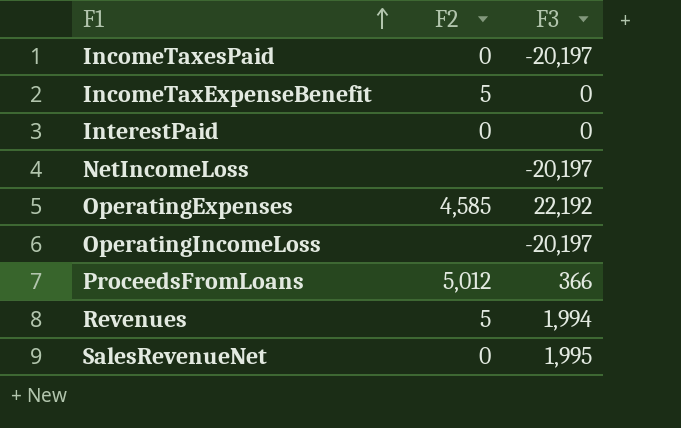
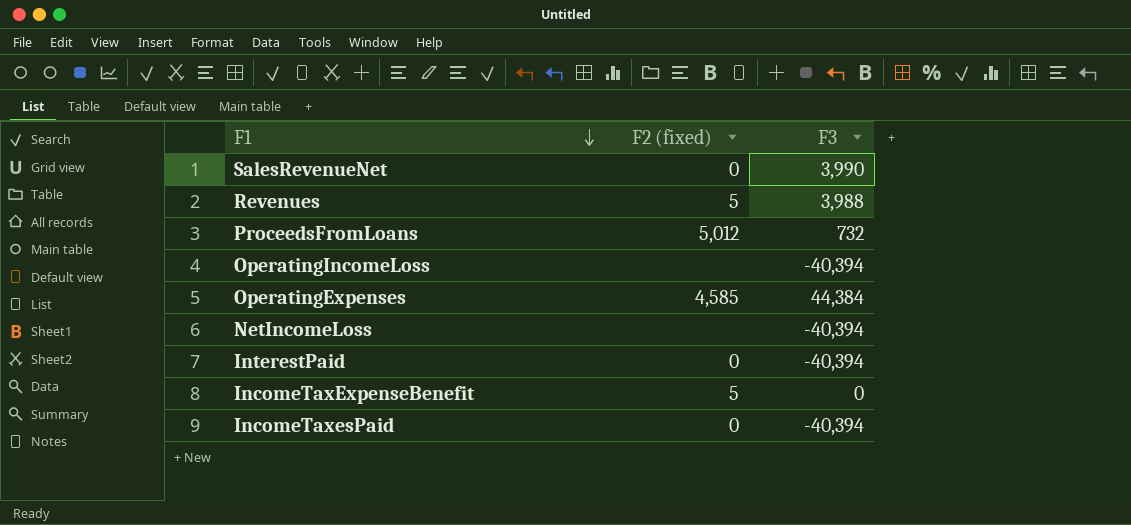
row order: F1 ascending -> F1 descending
column name: F2 -> F2 (fixed)
SalesRevenueNet | F3: 1,995 -> 3,990
Revenues | F3: 1,994 -> 3,988
ProceedsFromLoans | F3: 366 -> 732
OperatingIncomeLoss | F3: -20,197 -> -40,394
OperatingExpenses | F3: 22,192 -> 44,384
NetIncomeLoss | F3: -20,197 -> -40,394
InterestPaid | F3: 0 -> -40,394
IncomeTaxesPaid | F3: -20,197 -> -40,394

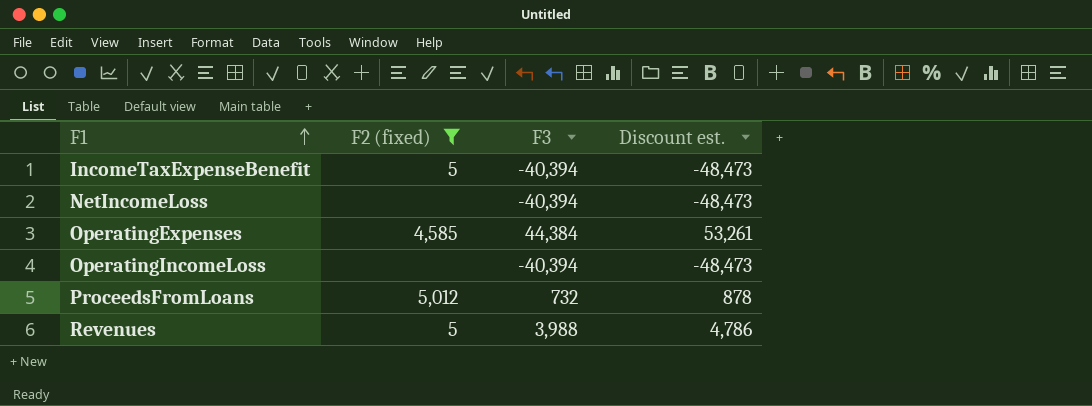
filter: none -> F2 (fixed) != 0
row order: F1 descending -> F1 ascending
column Discount est. | formula: none -> [F3] * 1.2
IncomeTaxExpenseBenefit | F3: 0 -> -40,394

